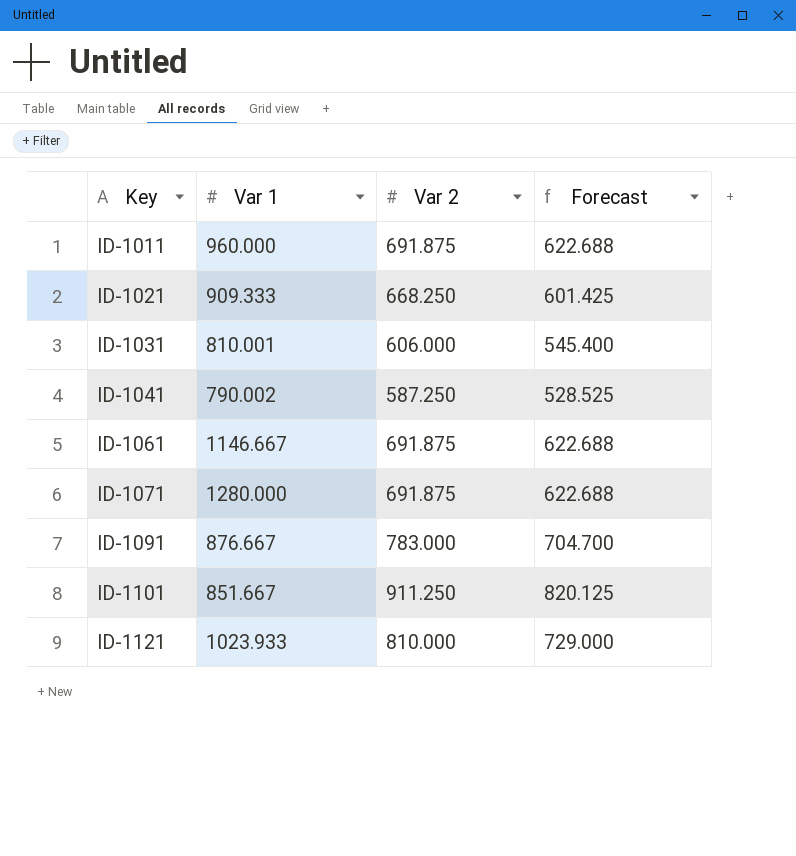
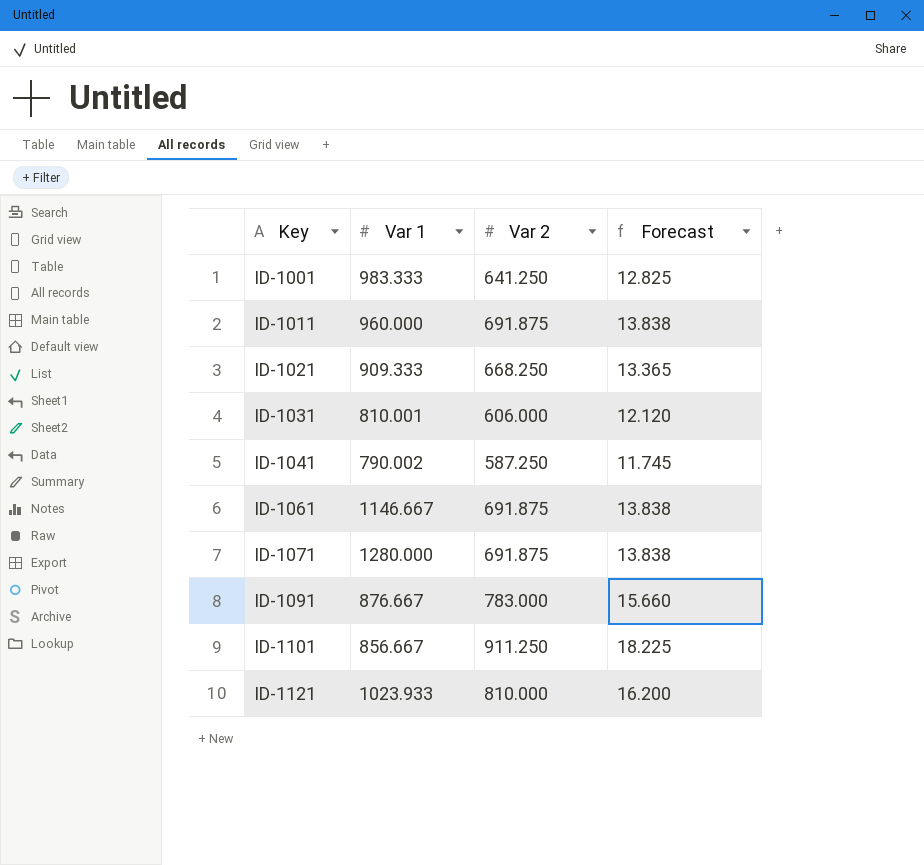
column Forecast | formula: [Var 2] * 0.9 -> [Var 2] * 0.02
row ID-1001: none -> 983.333 | 641.250 | 12.825
ID-1101 | Var 1: 851.667 -> 856.667

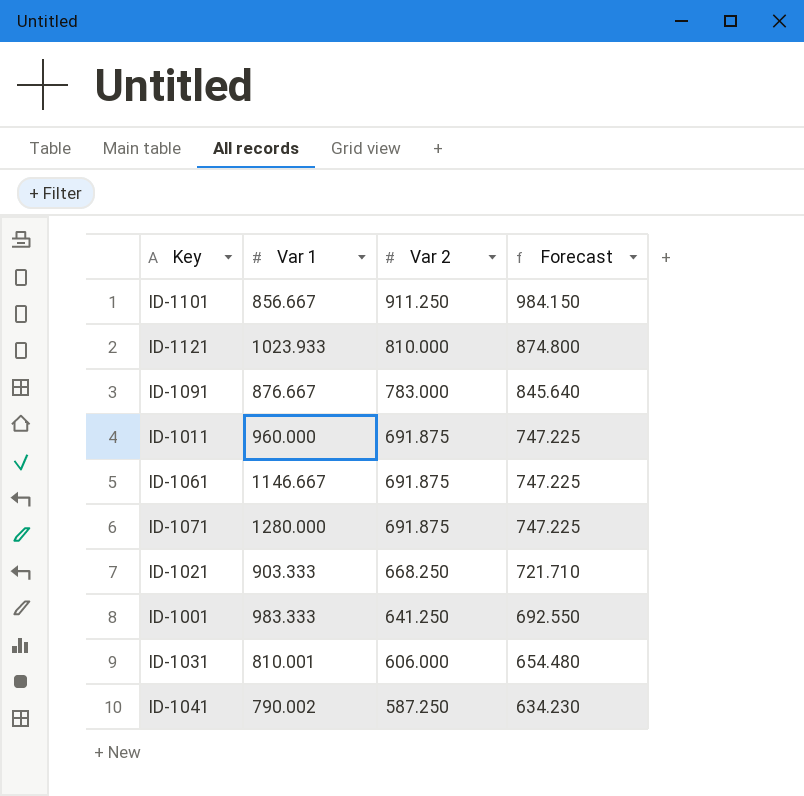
row order: Key ascending -> Var 2 descending
column Forecast | formula: [Var 2] * 0.02 -> [Var 2] * 1.08
ID-1021 | Var 1: 909.333 -> 903.333

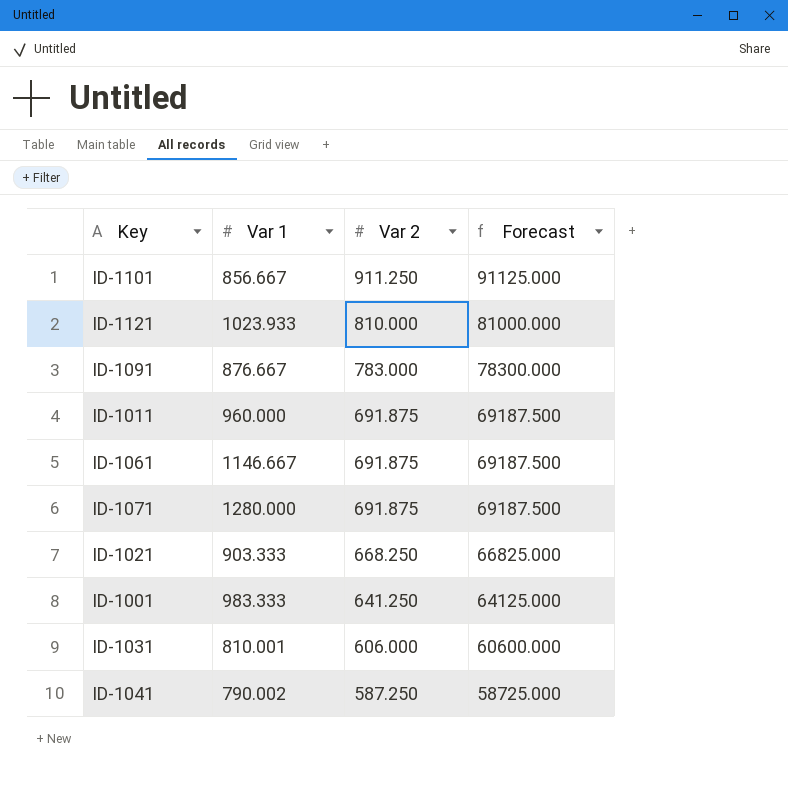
column Forecast | formula: [Var 2] * 1.08 -> [Var 2] * 100

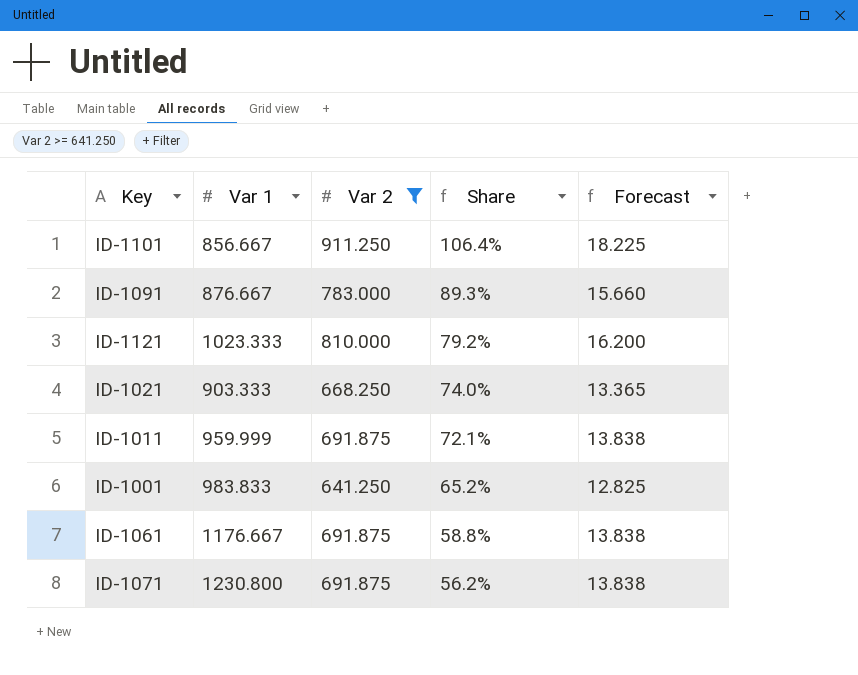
filter: none -> Var 2 >= 641.250
row order: Var 2 descending -> Share descending
column Share | formula: none -> [Var 2] / [Var 1]
column Forecast | formula: [Var 2] * 100 -> [Var 2] * 0.02
ID-1121 | Var 1: 1023.933 -> 1023.333
ID-1011 | Var 1: 960.000 -> 959.999
ID-1001 | Var 1: 983.333 -> 983.833
ID-1061 | Var 1: 1146.667 -> 1176.667
ID-1071 | Var 1: 1280.000 -> 1230.800

